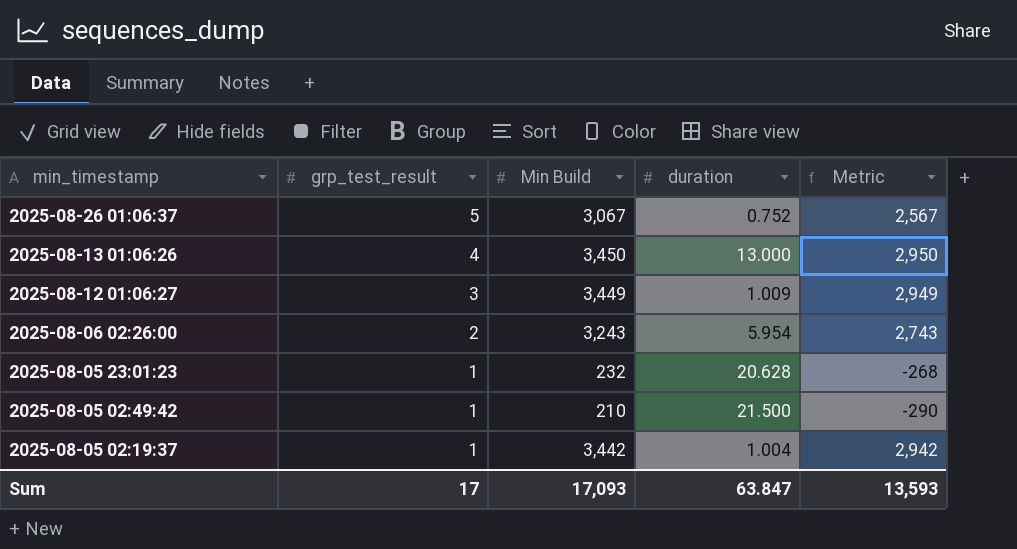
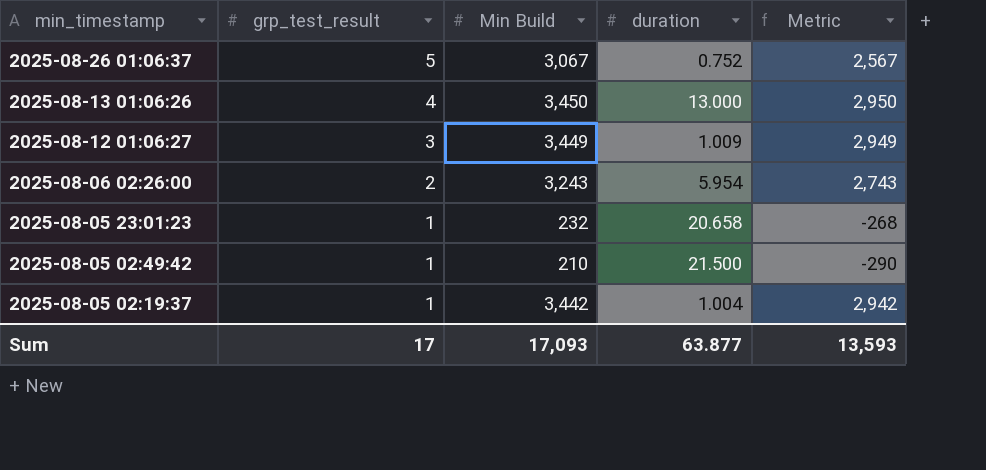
2025-08-05 23:01:23 | duration: 20.628 -> 20.658
Sum | duration: 63.847 -> 63.877

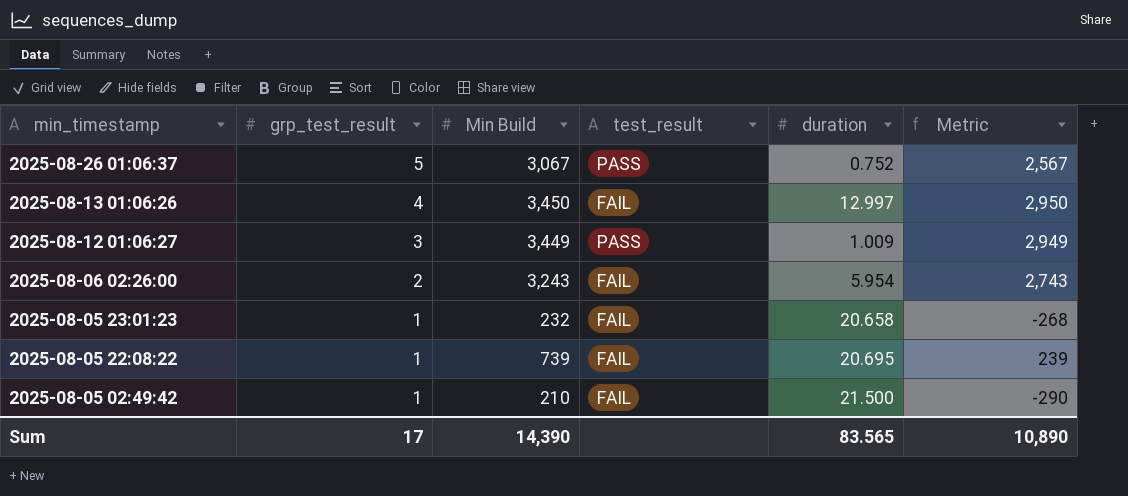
column test_result | position: none -> 4
row 2025-08-05 02:19:37: 1 | 3,442 | 1.004 | 2,942 -> none
2025-08-13 01:06:26 | duration: 13.000 -> 12.997
row 2025-08-05 22:08:22: none -> 1 | 739 | FAIL | 20.695 | 239
Sum | Min Build: 17,093 -> 14,390
Sum | duration: 63.877 -> 83.565
Sum | Metric: 13,593 -> 10,890

